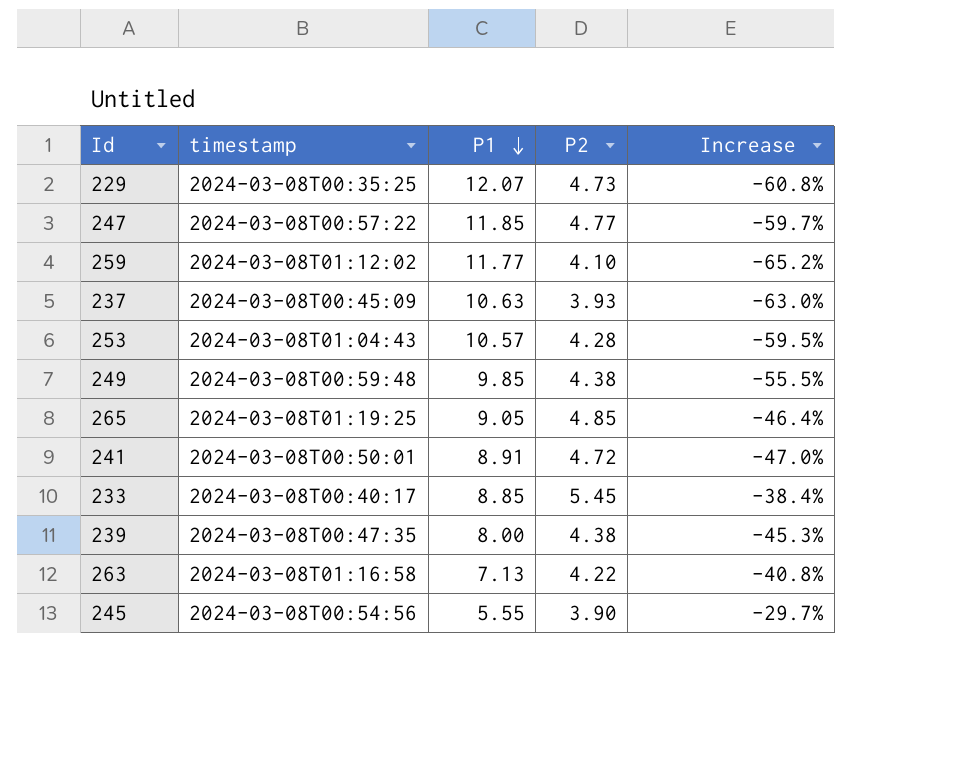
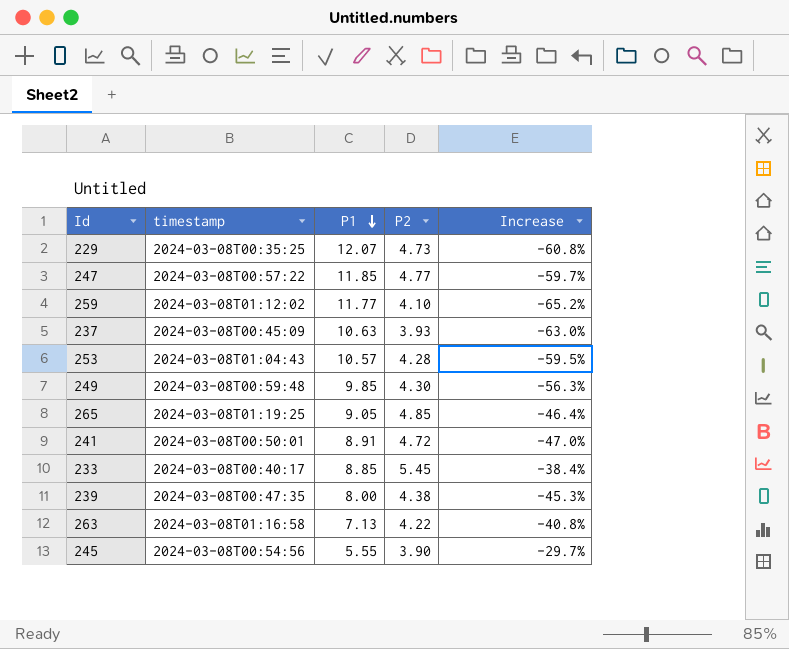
249 | P2: 4.38 -> 4.30
249 | Increase: -55.5% -> -56.3%

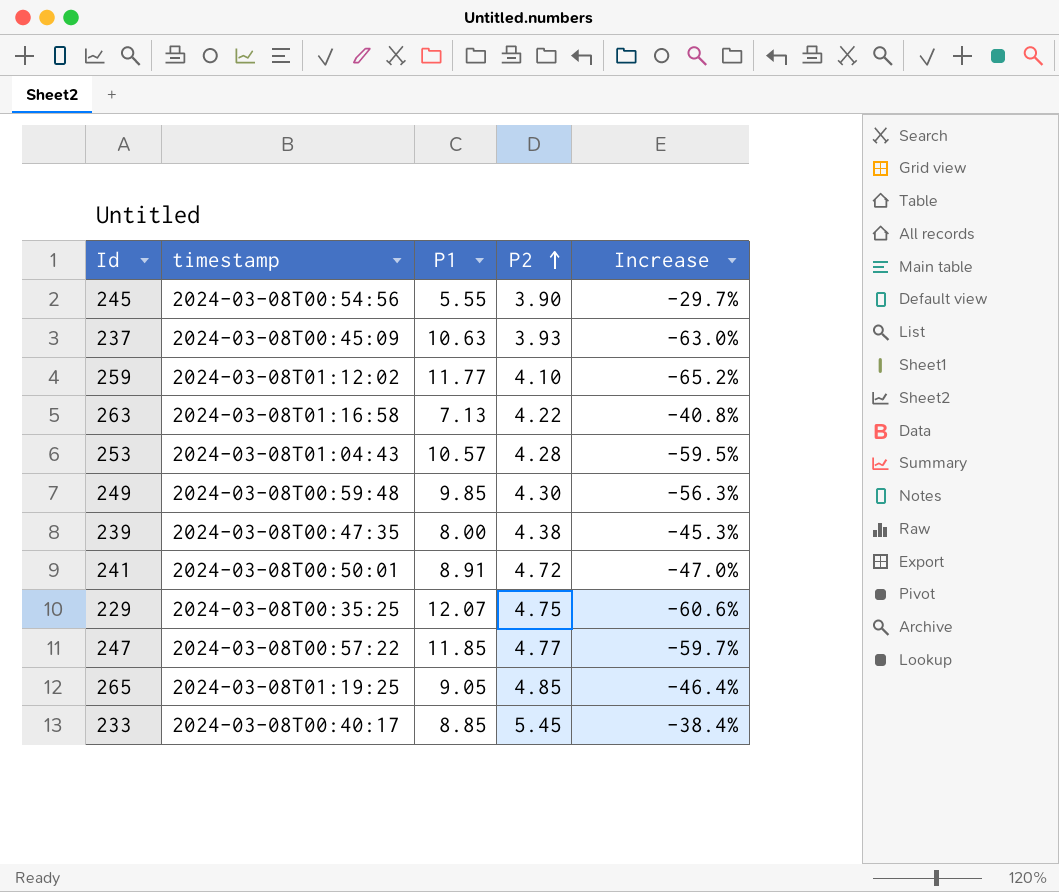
row order: P1 descending -> P2 ascending
229 | P2: 4.73 -> 4.75
229 | Increase: -60.8% -> -60.6%

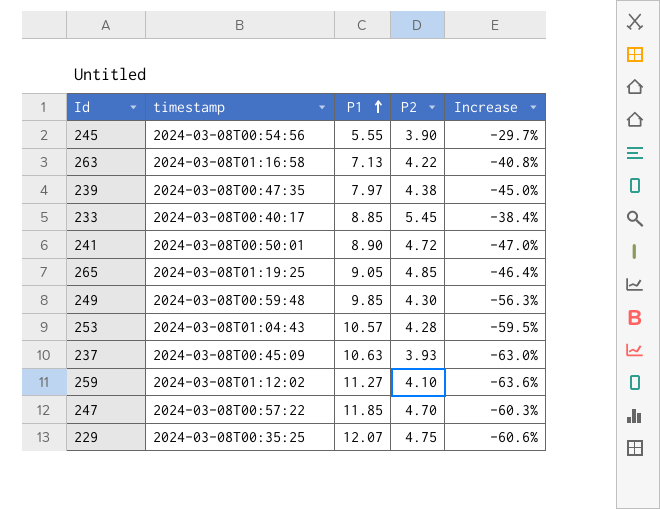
row order: P2 ascending -> P1 ascending
239 | P1: 8.00 -> 7.97
239 | Increase: -45.3% -> -45.0%
241 | P1: 8.91 -> 8.90
259 | P1: 11.77 -> 11.27
259 | Increase: -65.2% -> -63.6%
247 | P2: 4.77 -> 4.70
247 | Increase: -59.7% -> -60.3%

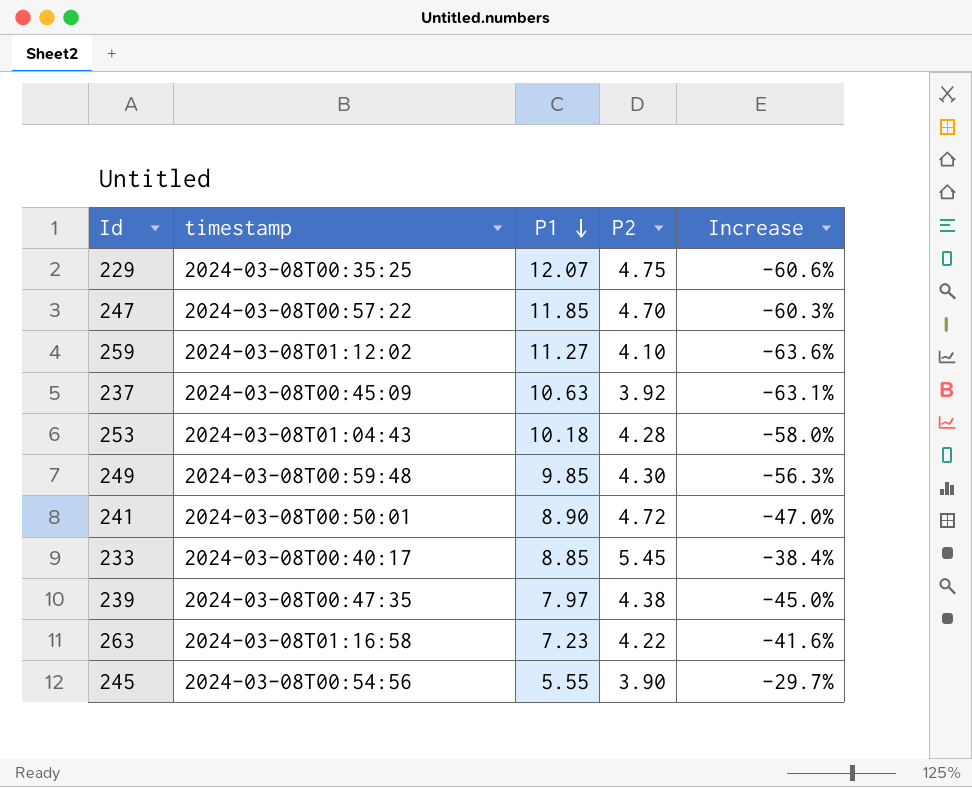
row order: P1 ascending -> P1 descending
row 265: 2024-03-08T01:19:25 | 9.05 | 4.85 | -46.4% -> none
237 | P2: 3.93 -> 3.92
237 | Increase: -63.0% -> -63.1%
253 | P1: 10.57 -> 10.18
253 | Increase: -59.5% -> -58.0%
263 | P1: 7.13 -> 7.23
263 | Increase: -40.8% -> -41.6%

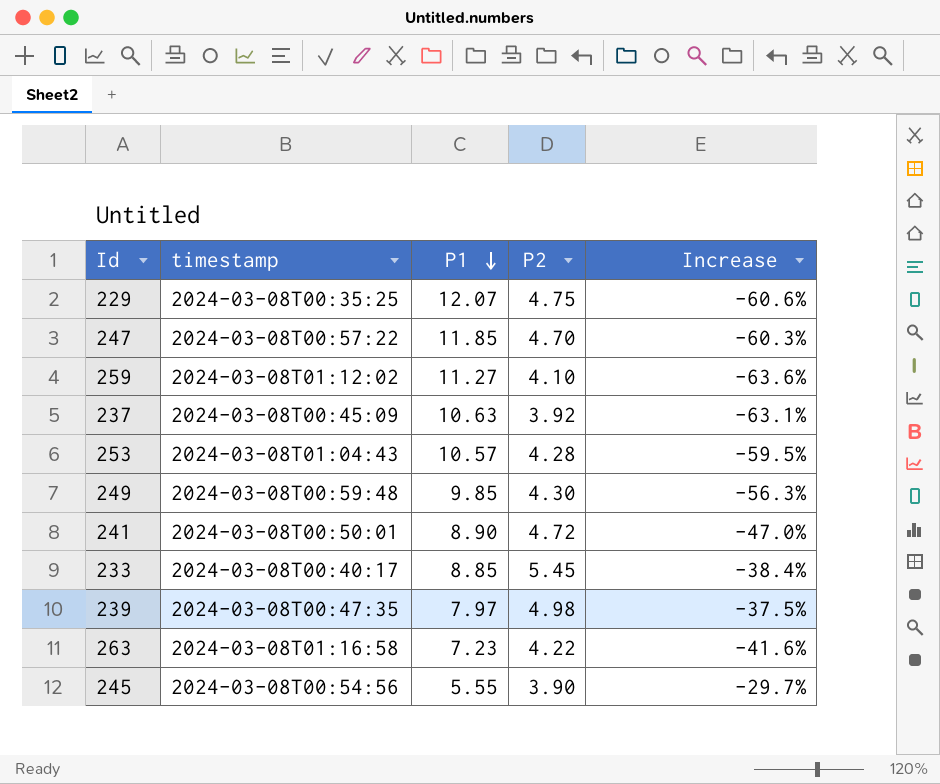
253 | P1: 10.18 -> 10.57
253 | Increase: -58.0% -> -59.5%
239 | P2: 4.38 -> 4.98
239 | Increase: -45.0% -> -37.5%

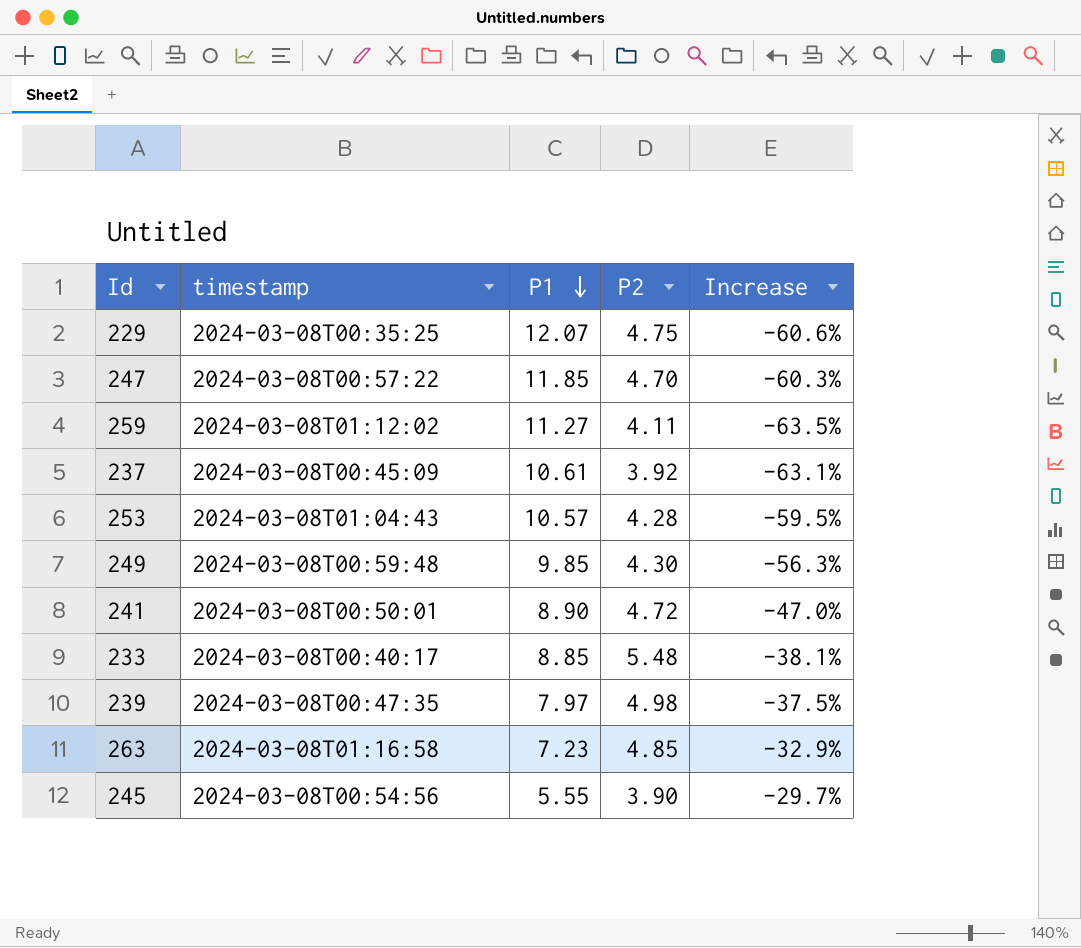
259 | P2: 4.10 -> 4.11
259 | Increase: -63.6% -> -63.5%
237 | P1: 10.63 -> 10.61
233 | P2: 5.45 -> 5.48
233 | Increase: -38.4% -> -38.1%
263 | P2: 4.22 -> 4.85
263 | Increase: -41.6% -> -32.9%

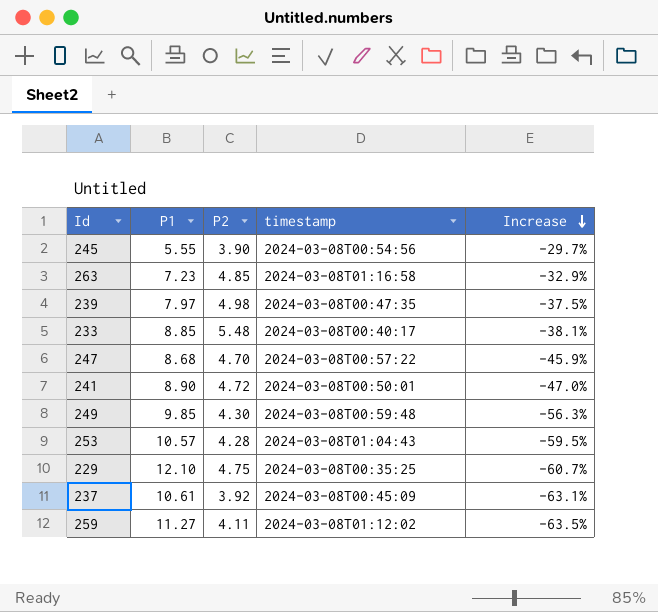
row order: P1 descending -> Increase descending
column timestamp | position: 2 -> 4
247 | P1: 11.85 -> 8.68
247 | Increase: -60.3% -> -45.9%
229 | P1: 12.07 -> 12.10
229 | Increase: -60.6% -> -60.7%

